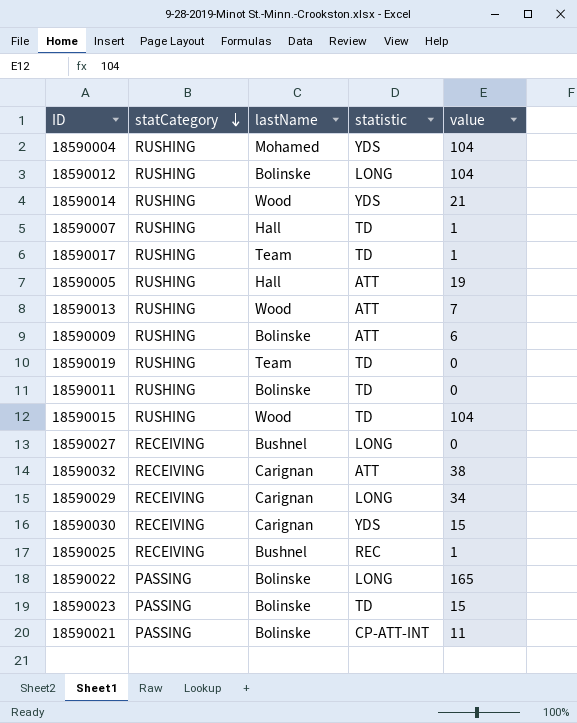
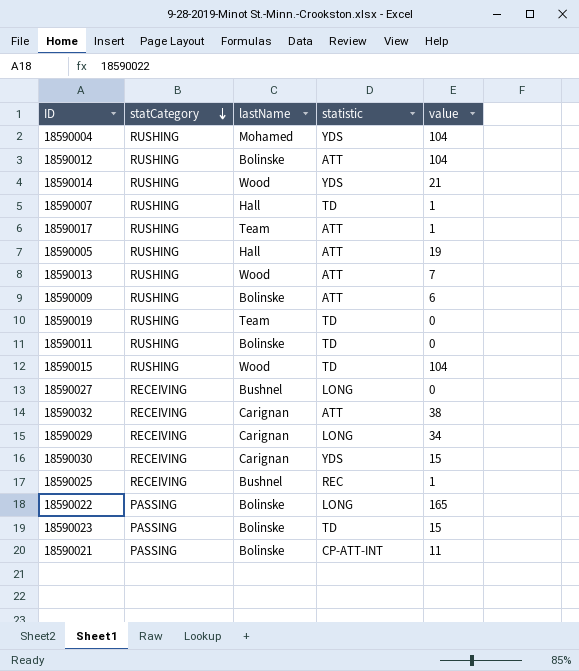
18590012 | statistic: LONG -> ATT
18590017 | statistic: TD -> ATT

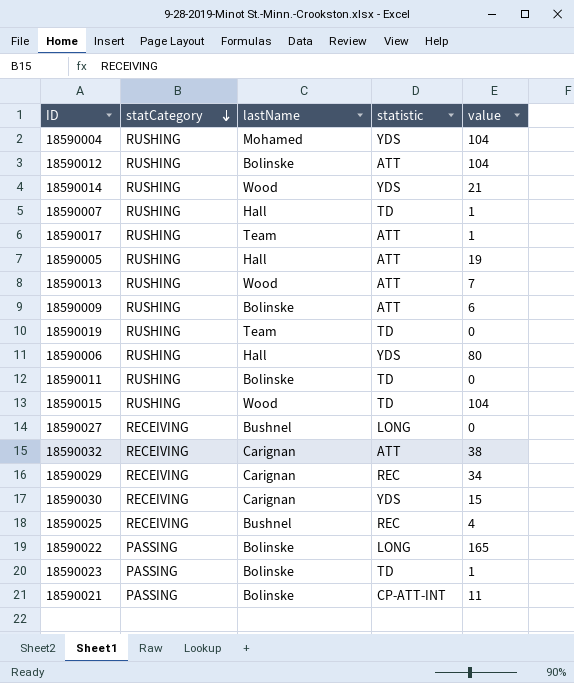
row 18590006: none -> RUSHING | Hall | YDS | 80
18590029 | statistic: LONG -> REC
18590025 | value: 1 -> 4
18590023 | value: 15 -> 1

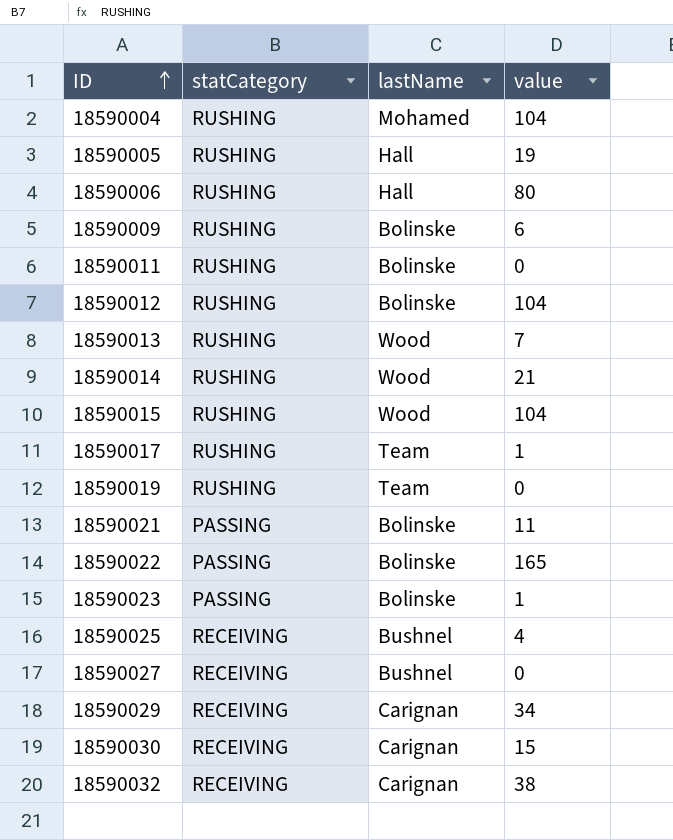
row order: statCategory descending -> ID ascending
column statistic | position: 4 -> none
row 18590007: RUSHING | Hall | TD | 1 -> none

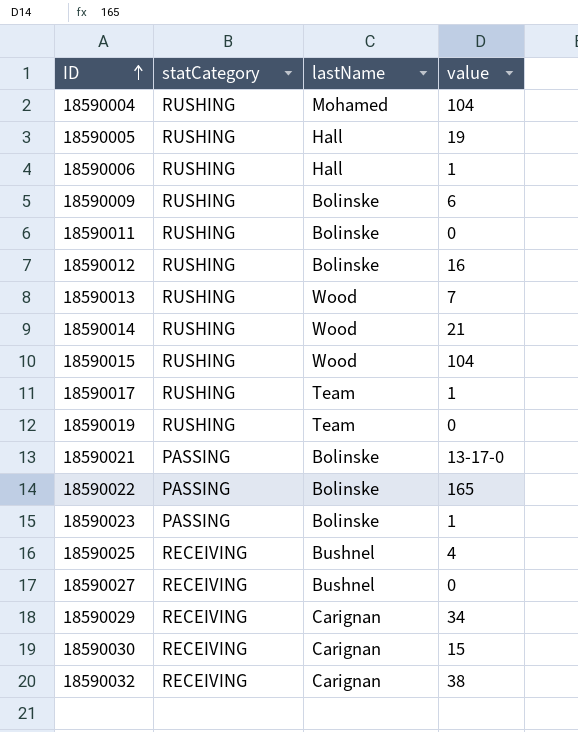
18590006 | value: 80 -> 1
18590012 | value: 104 -> 16
18590021 | value: 11 -> 13-17-0

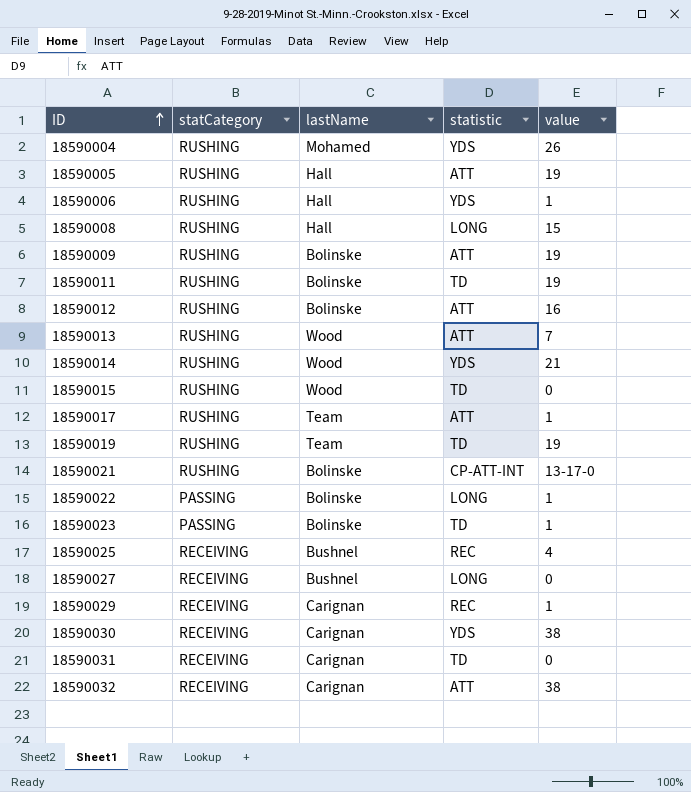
column statistic | position: none -> 4
18590004 | value: 104 -> 26
row 18590008: none -> RUSHING | Hall | LONG | 15
18590009 | value: 6 -> 19
18590011 | value: 0 -> 19
18590015 | value: 104 -> 0
18590019 | value: 0 -> 19
18590021 | statCategory: PASSING -> RUSHING
18590022 | value: 165 -> 1
18590029 | value: 34 -> 1
18590030 | value: 15 -> 38
row 18590031: none -> RECEIVING | Carignan | TD | 0

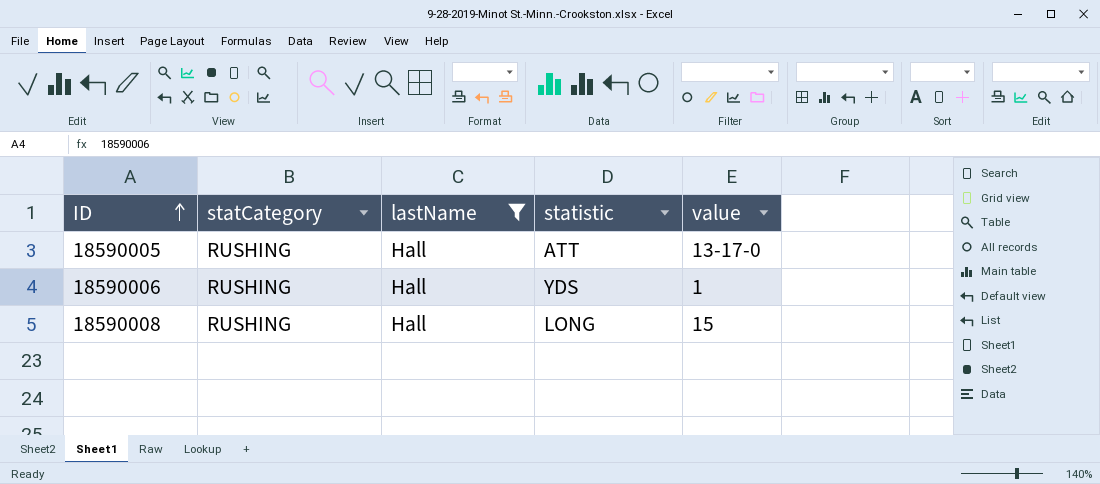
filter: none -> lastName = Hall
18590005 | value: 19 -> 13-17-0

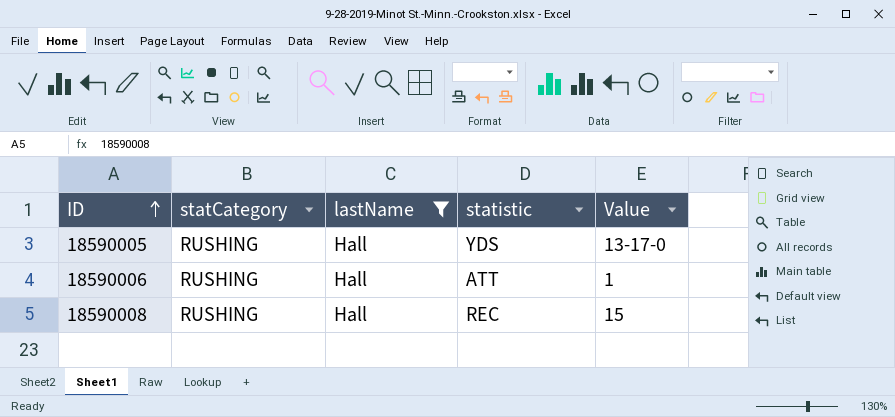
column name: value -> Value
18590005 | statistic: ATT -> YDS
18590006 | statistic: YDS -> ATT
18590008 | statistic: LONG -> REC

